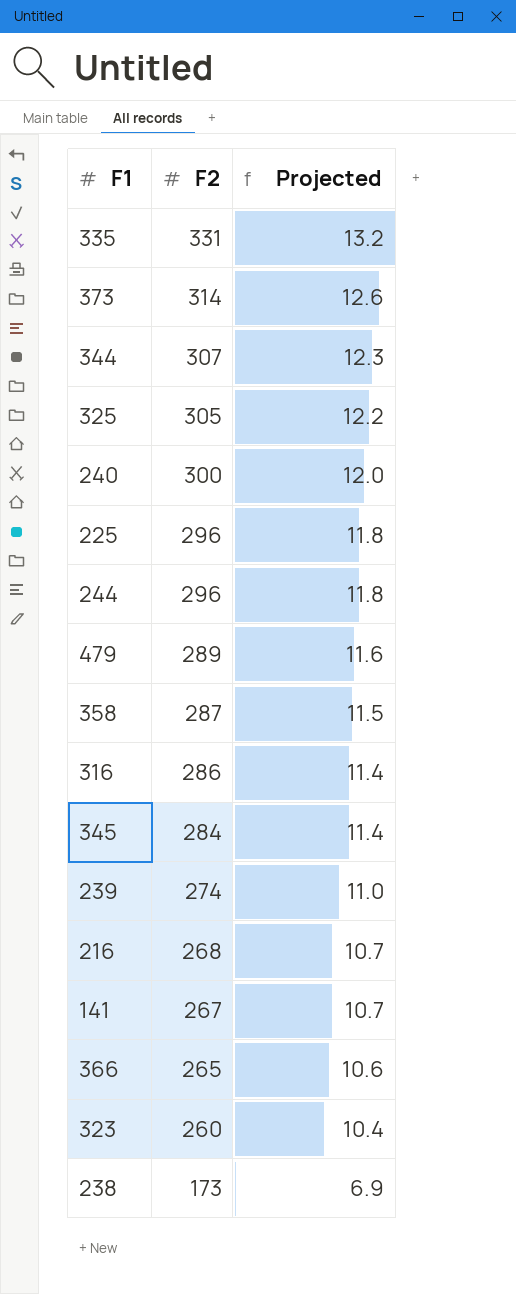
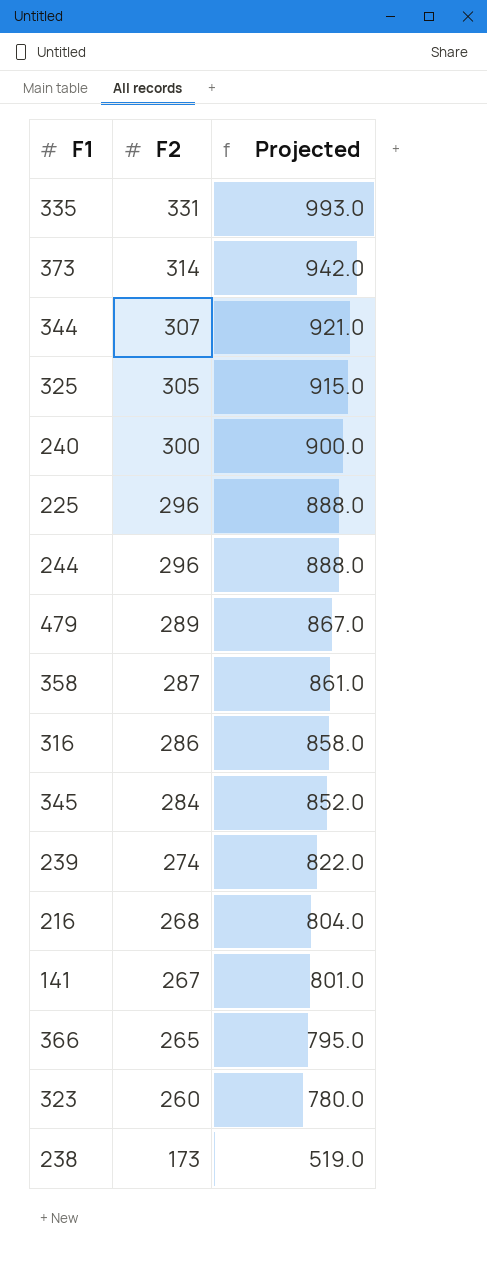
column Projected | formula: [F2] * 0.04 -> [F2] * 3

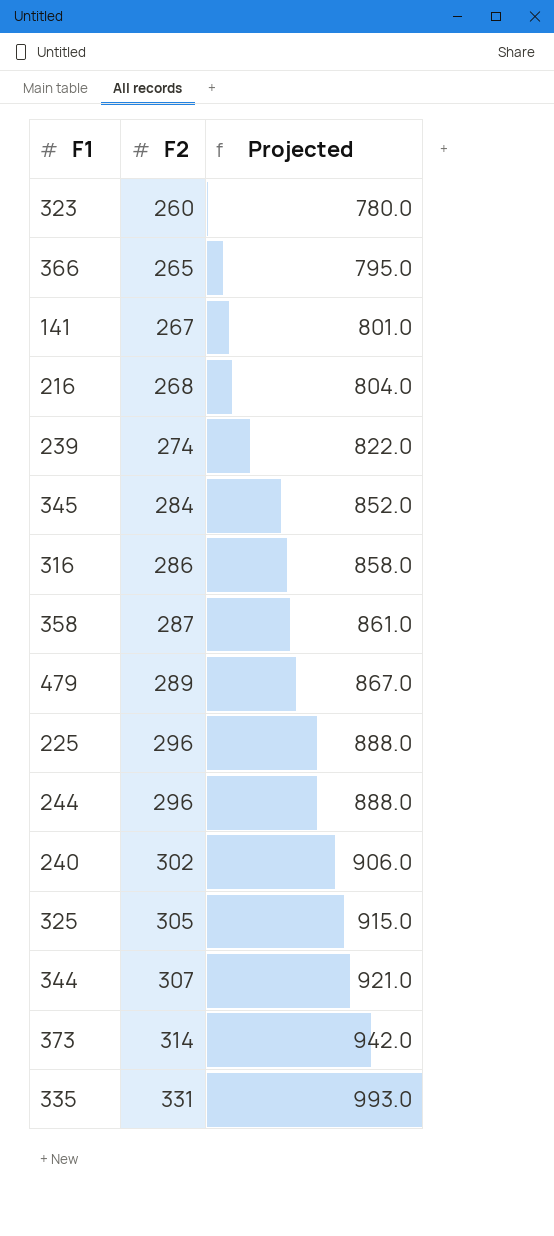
row order: F2 descending -> F2 ascending
row 238: 173 | 519.0 -> none
240 | F2: 300 -> 302
240 | Projected: 900.0 -> 906.0

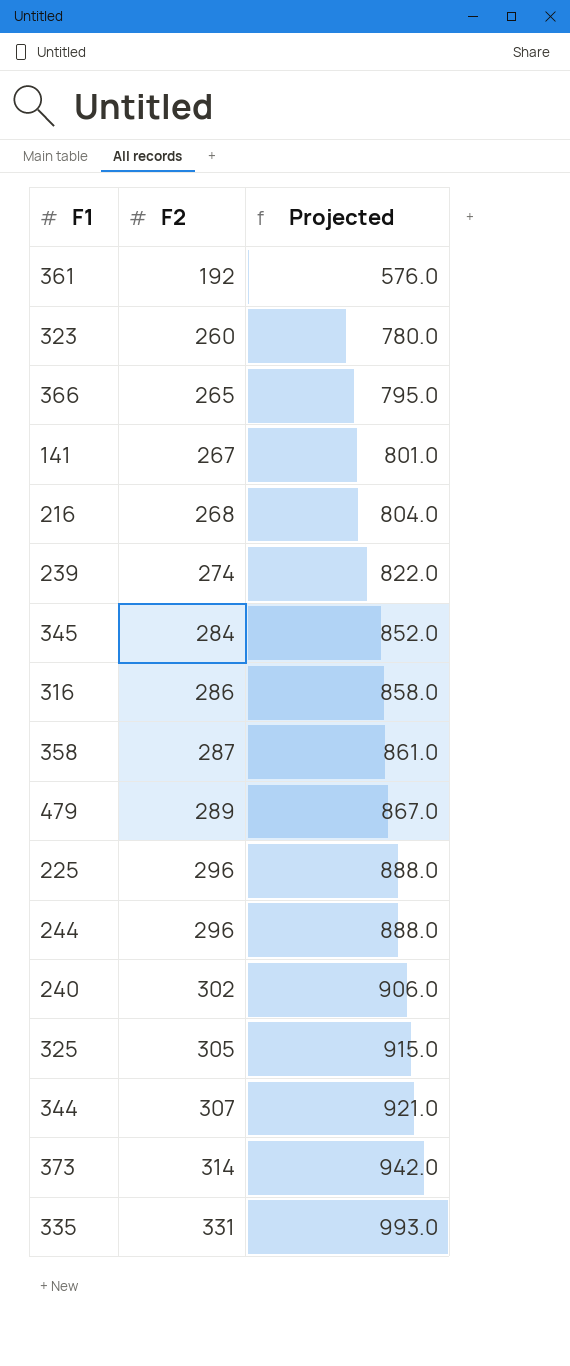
row 361: none -> 192 | 576.0

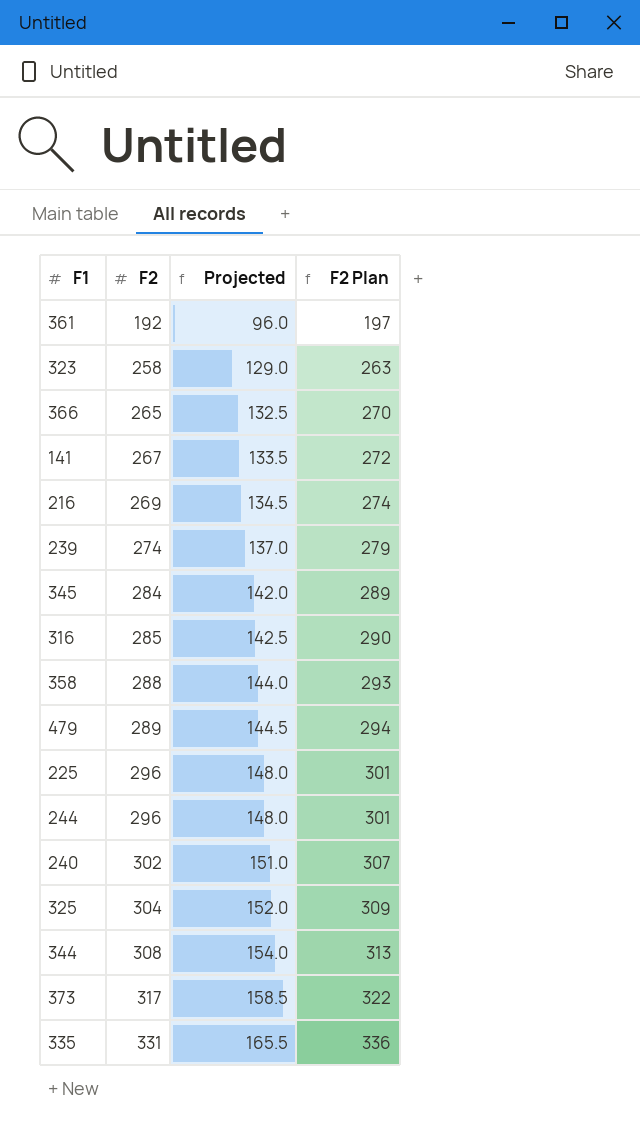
column Projected | formula: [F2] * 3 -> [F2] * 0.5
column F2 Plan | formula: none -> [F2] + 5
323 | F2: 260 -> 258
216 | F2: 268 -> 269
316 | F2: 286 -> 285
358 | F2: 287 -> 288
325 | F2: 305 -> 304
344 | F2: 307 -> 308
373 | F2: 314 -> 317

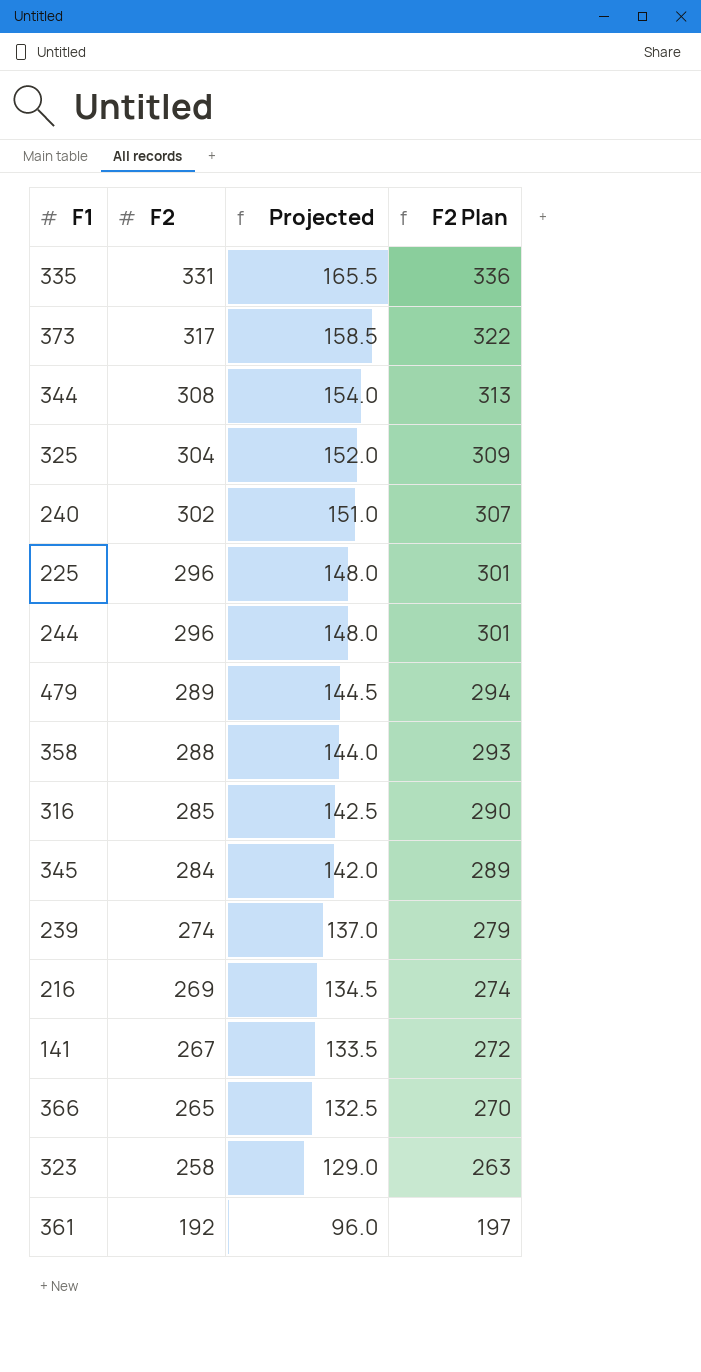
row order: F2 ascending -> F2 descending

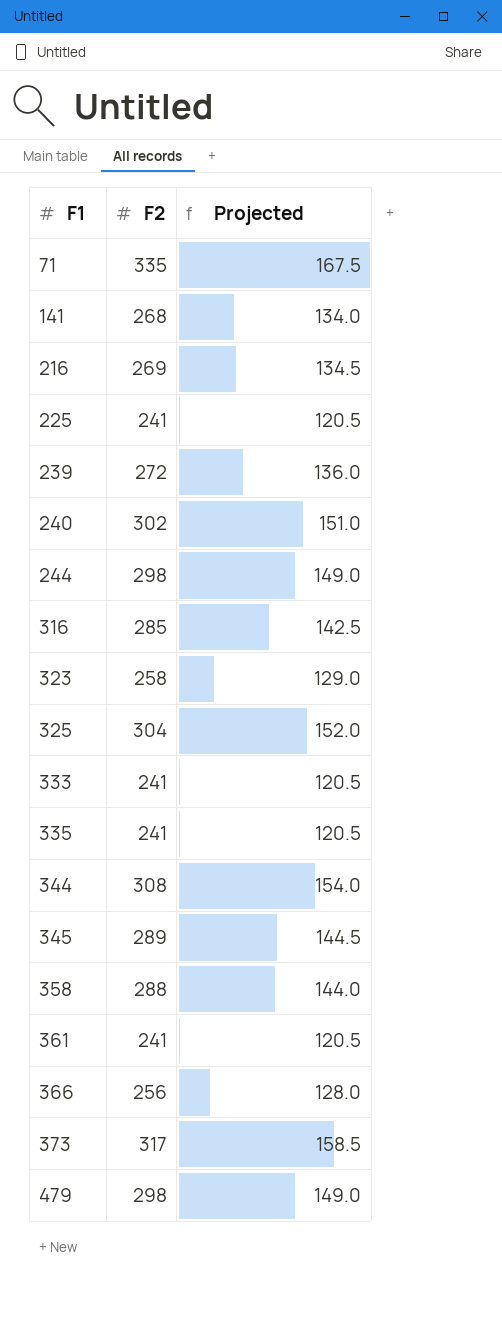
row order: F2 descending -> F1 ascending
column F2 Plan | formula: [F2] + 5 -> none
row 71: none -> 335 | 167.5
141 | F2: 267 -> 268
141 | Projected: 133.5 -> 134.0
225 | F2: 296 -> 241
225 | Projected: 148.0 -> 120.5
239 | F2: 274 -> 272
239 | Projected: 137.0 -> 136.0
244 | F2: 296 -> 298
244 | Projected: 148.0 -> 149.0
row 333: none -> 241 | 120.5
335 | F2: 331 -> 241
335 | Projected: 165.5 -> 120.5
345 | F2: 284 -> 289
345 | Projected: 142.0 -> 144.5
361 | F2: 192 -> 241
361 | Projected: 96.0 -> 120.5
366 | F2: 265 -> 256
366 | Projected: 132.5 -> 128.0
479 | F2: 289 -> 298
479 | Projected: 144.5 -> 149.0

